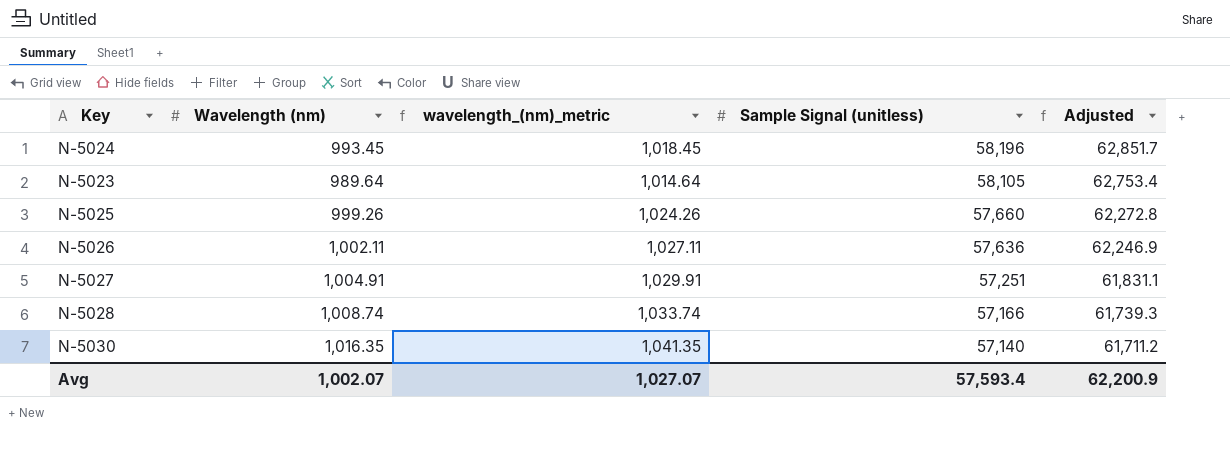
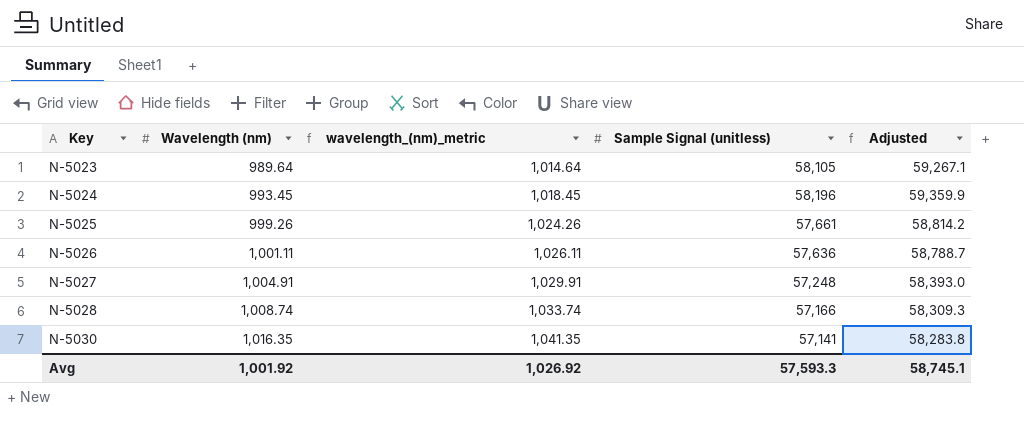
row order: Sample Signal (unitless) descending -> Key ascending
column Adjusted | formula: [Sample Signal (unitless)] * 1.08 -> [Sample Signal (unitless)] * 1.02
N-5025 | Sample Signal (unitless): 57,660 -> 57,661
N-5026 | Wavelength (nm): 1,002.11 -> 1,001.11
N-5026 | wavelength_(nm)_metric: 1,027.11 -> 1,026.11
N-5027 | Sample Signal (unitless): 57,251 -> 57,248
N-5030 | Sample Signal (unitless): 57,140 -> 57,141
Avg | Wavelength (nm): 1,002.07 -> 1,001.92
Avg | wavelength_(nm)_metric: 1,027.07 -> 1,026.92
Avg | Sample Signal (unitless): 57,593.4 -> 57,593.3
Avg | Adjusted: 62,200.9 -> 58,745.1

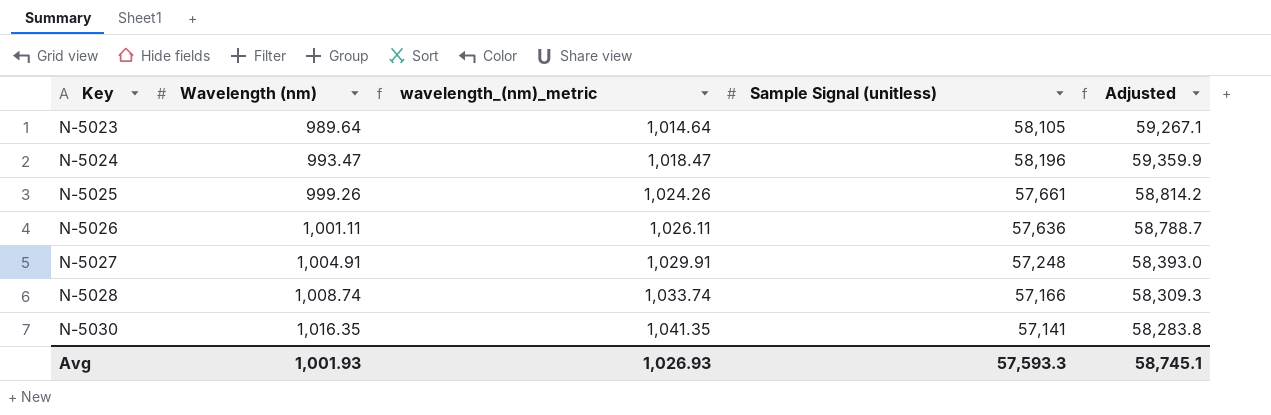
N-5024 | Wavelength (nm): 993.45 -> 993.47
N-5024 | wavelength_(nm)_metric: 1,018.45 -> 1,018.47
Avg | Wavelength (nm): 1,001.92 -> 1,001.93
Avg | wavelength_(nm)_metric: 1,026.92 -> 1,026.93

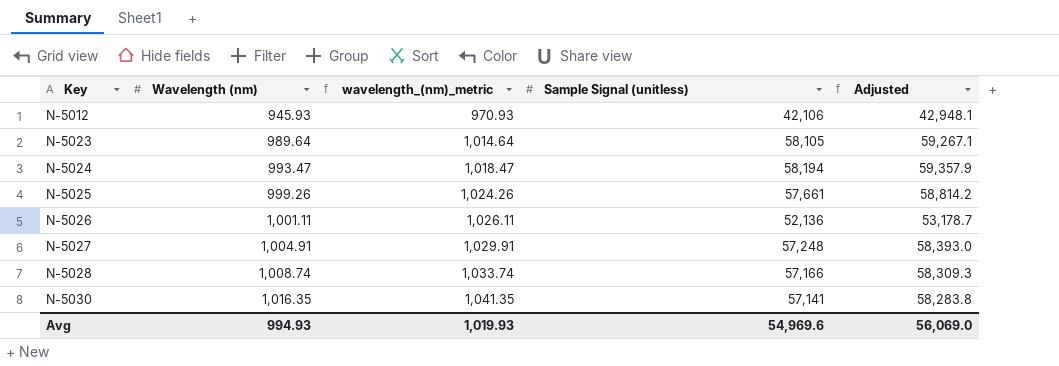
row N-5012: none -> 945.93 | 970.93 | 42,106 | 42,948.1
N-5024 | Sample Signal (unitless): 58,196 -> 58,194
N-5024 | Adjusted: 59,359.9 -> 59,357.9
N-5026 | Sample Signal (unitless): 57,636 -> 52,136
N-5026 | Adjusted: 58,788.7 -> 53,178.7
Avg | Wavelength (nm): 1,001.93 -> 994.93
Avg | wavelength_(nm)_metric: 1,026.93 -> 1,019.93
Avg | Sample Signal (unitless): 57,593.3 -> 54,969.6
Avg | Adjusted: 58,745.1 -> 56,069.0

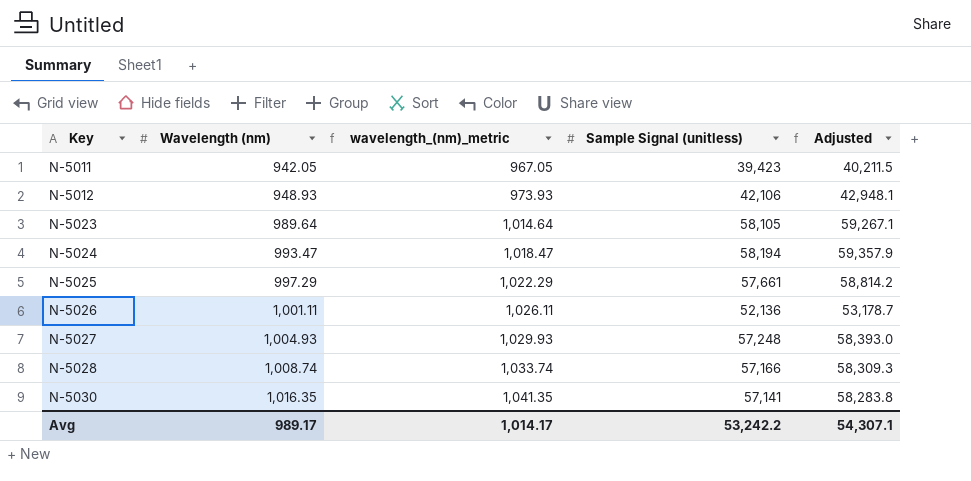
row N-5011: none -> 942.05 | 967.05 | 39,423 | 40,211.5
N-5012 | Wavelength (nm): 945.93 -> 948.93
N-5012 | wavelength_(nm)_metric: 970.93 -> 973.93
N-5025 | Wavelength (nm): 999.26 -> 997.29
N-5025 | wavelength_(nm)_metric: 1,024.26 -> 1,022.29
N-5027 | Wavelength (nm): 1,004.91 -> 1,004.93
N-5027 | wavelength_(nm)_metric: 1,029.91 -> 1,029.93
Avg | Wavelength (nm): 994.93 -> 989.17
Avg | wavelength_(nm)_metric: 1,019.93 -> 1,014.17
Avg | Sample Signal (unitless): 54,969.6 -> 53,242.2
Avg | Adjusted: 56,069.0 -> 54,307.1

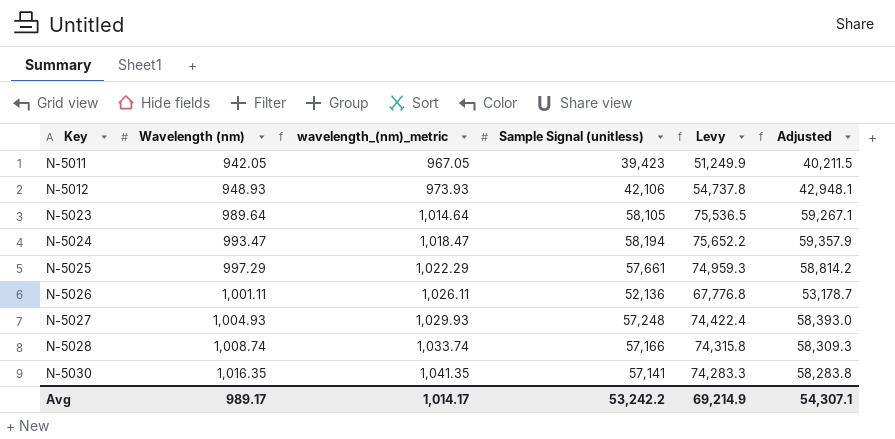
column Levy | formula: none -> [Sample Signal (unitless)] * 1.3

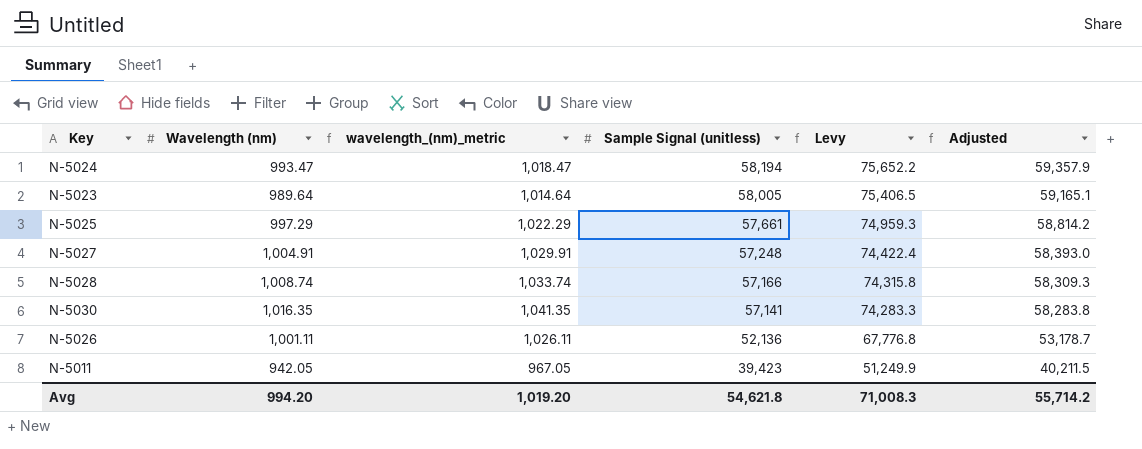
row order: Key ascending -> Sample Signal (unitless) descending
row N-5012: 948.93 | 973.93 | 42,106 | 54,737.8 | 42,948.1 -> none
N-5023 | Sample Signal (unitless): 58,105 -> 58,005
N-5023 | Levy: 75,536.5 -> 75,406.5
N-5023 | Adjusted: 59,267.1 -> 59,165.1
N-5027 | Wavelength (nm): 1,004.93 -> 1,004.91
N-5027 | wavelength_(nm)_metric: 1,029.93 -> 1,029.91
Avg | Wavelength (nm): 989.17 -> 994.20
Avg | wavelength_(nm)_metric: 1,014.17 -> 1,019.20
Avg | Sample Signal (unitless): 53,242.2 -> 54,621.8
Avg | Levy: 69,214.9 -> 71,008.3
Avg | Adjusted: 54,307.1 -> 55,714.2

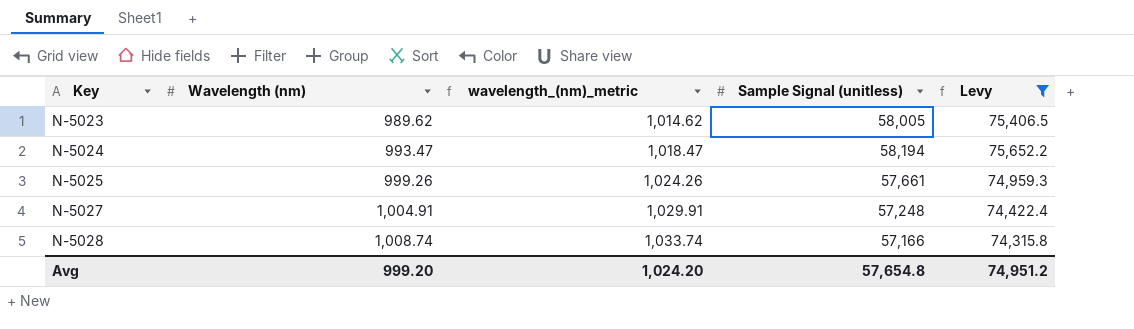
filter: none -> Levy >= 74,315.8
row order: Sample Signal (unitless) descending -> Key ascending
column Adjusted | formula: [Sample Signal (unitless)] * 1.02 -> none
N-5023 | Wavelength (nm): 989.64 -> 989.62
N-5023 | wavelength_(nm)_metric: 1,014.64 -> 1,014.62
N-5025 | Wavelength (nm): 997.29 -> 999.26
N-5025 | wavelength_(nm)_metric: 1,022.29 -> 1,024.26
Avg | Wavelength (nm): 994.20 -> 999.20
Avg | wavelength_(nm)_metric: 1,019.20 -> 1,024.20
Avg | Sample Signal (unitless): 54,621.8 -> 57,654.8
Avg | Levy: 71,008.3 -> 74,951.2

